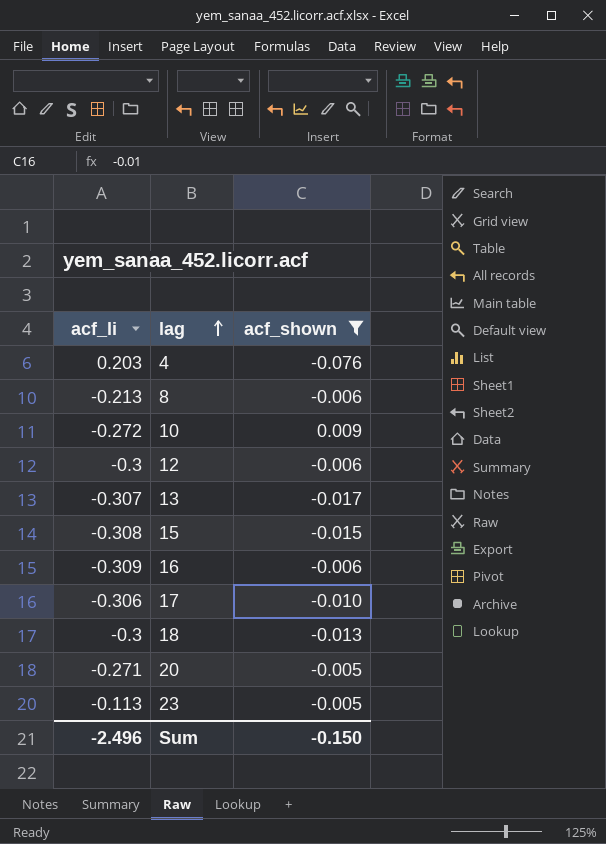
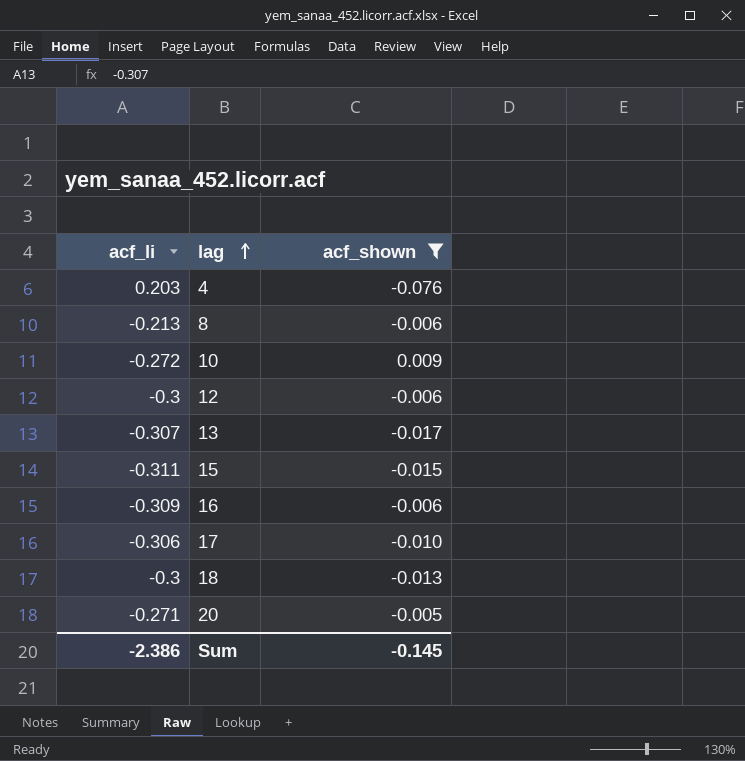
row 23: -0.113 | -0.005 -> none
15 | acf_li: -0.308 -> -0.311
Sum | acf_li: -2.496 -> -2.386
Sum | acf_shown: -0.150 -> -0.145

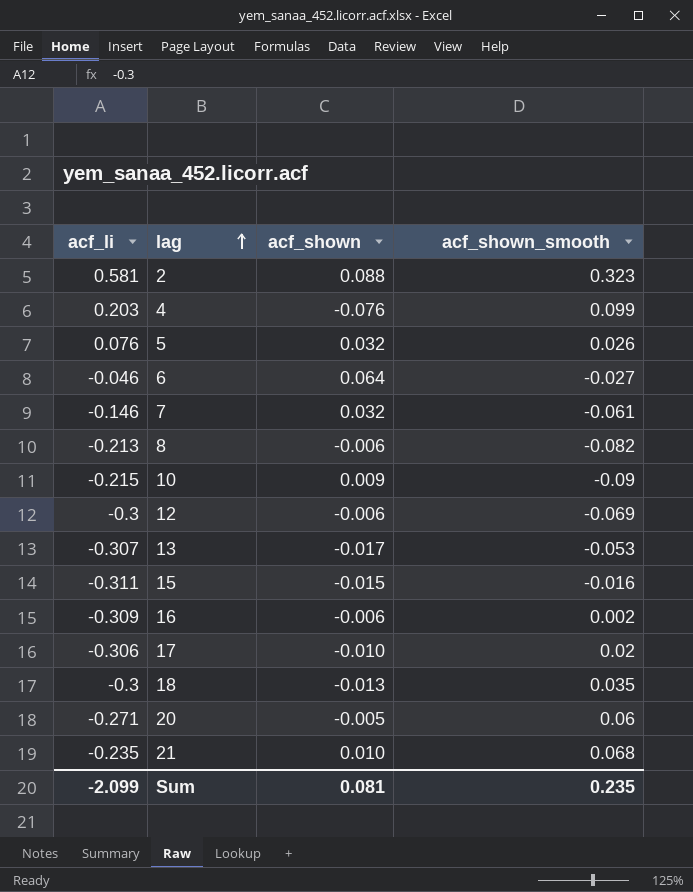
filter: acf_shown <= 0.009 -> none
column acf_shown_smooth | position: none -> 4
10 | acf_li: -0.272 -> -0.215
Sum | acf_li: -2.386 -> -2.099
Sum | acf_shown: -0.145 -> 0.081

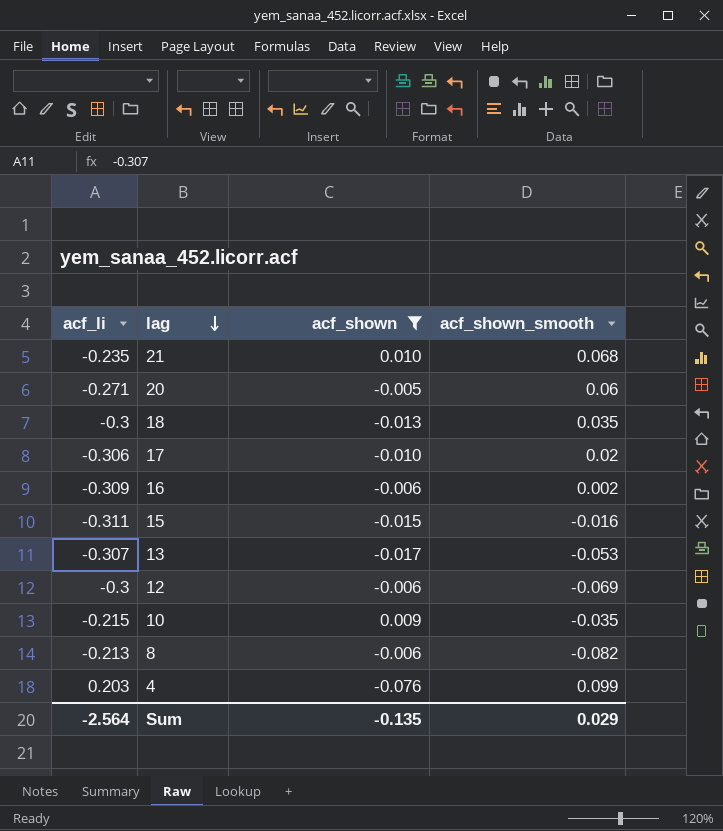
filter: none -> acf_shown <= 0.010
row order: lag ascending -> lag descending
10 | acf_shown_smooth: -0.09 -> -0.035
Sum | acf_li: -2.099 -> -2.564
Sum | acf_shown: 0.081 -> -0.135
Sum | acf_shown_smooth: 0.235 -> 0.029

